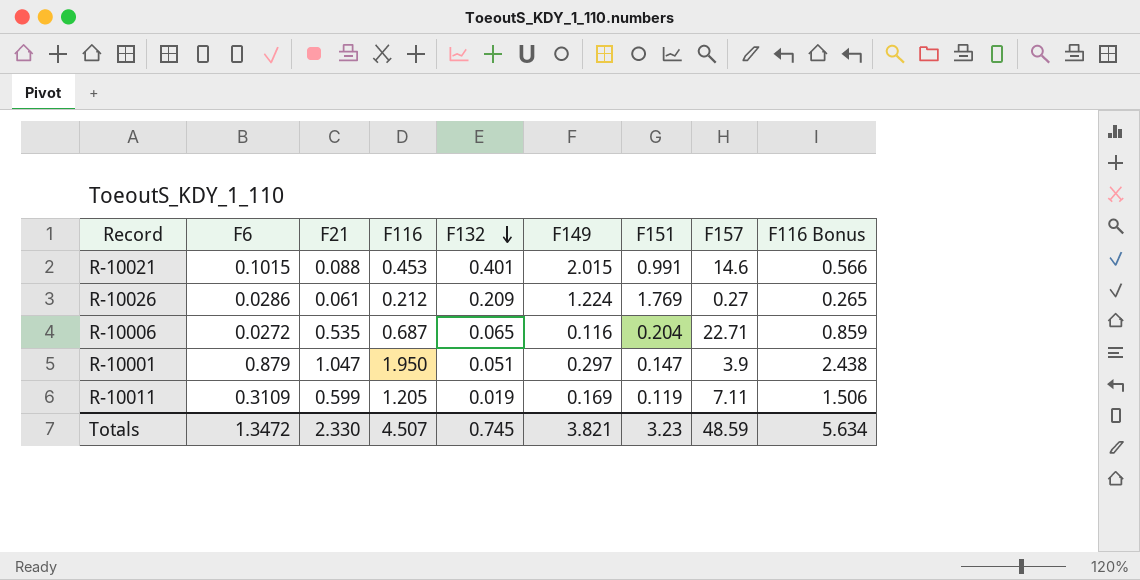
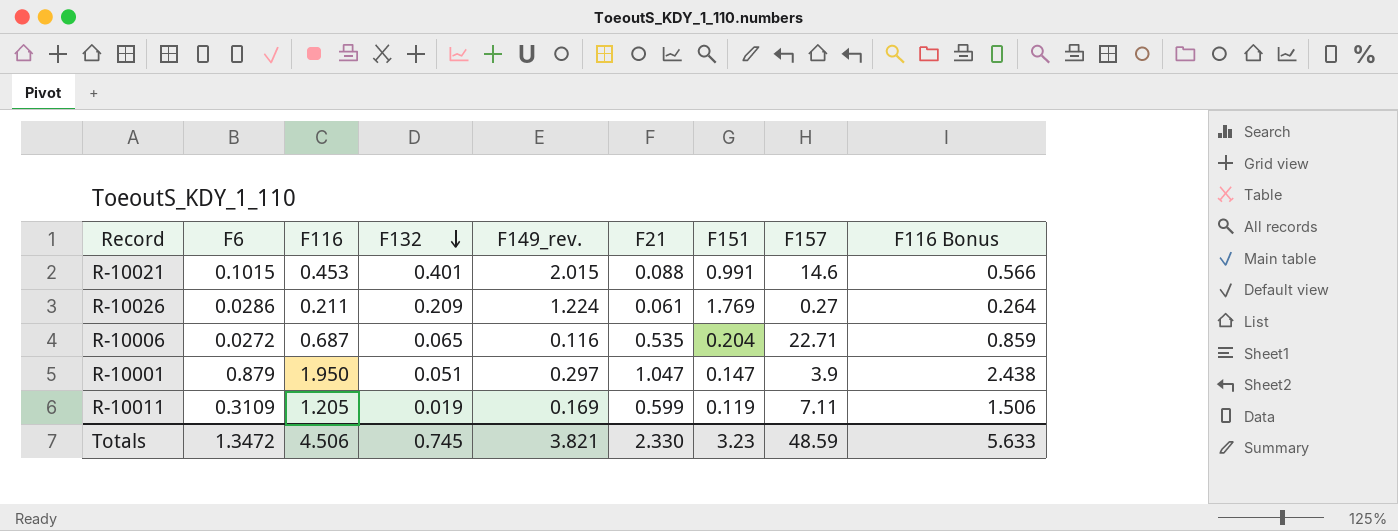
column name: F149 -> F149_rev.
column F21 | position: 3 -> 6
R-10026 | F116: 0.212 -> 0.211
R-10026 | F116 Bonus: 0.265 -> 0.264
Totals | F116: 4.507 -> 4.506
Totals | F116 Bonus: 5.634 -> 5.633

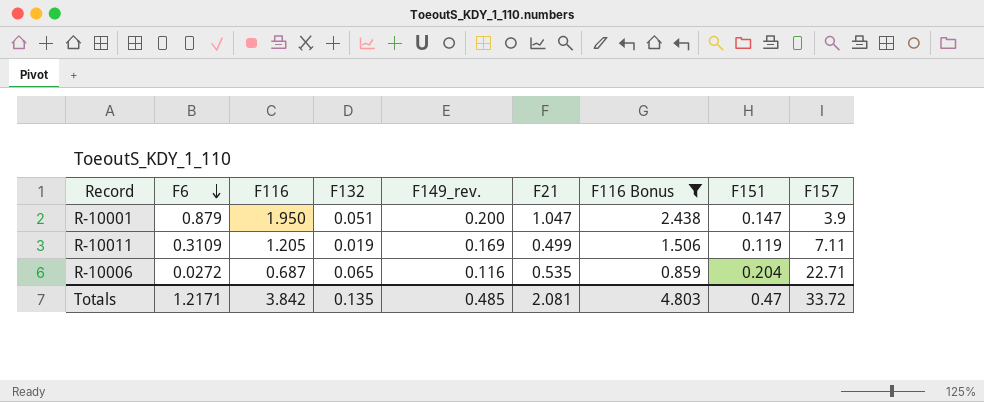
filter: none -> F116 Bonus >= 0.859
row order: F132 descending -> F6 descending
column F116 Bonus | position: 9 -> 7
R-10001 | F149_rev.: 0.297 -> 0.200
R-10011 | F21: 0.599 -> 0.499
Totals | F6: 1.3472 -> 1.2171
Totals | F116: 4.506 -> 3.842
Totals | F132: 0.745 -> 0.135
Totals | F149_rev.: 3.821 -> 0.485
Totals | F21: 2.330 -> 2.081
Totals | F116 Bonus: 5.633 -> 4.803
Totals | F151: 3.23 -> 0.47
Totals | F157: 48.59 -> 33.72

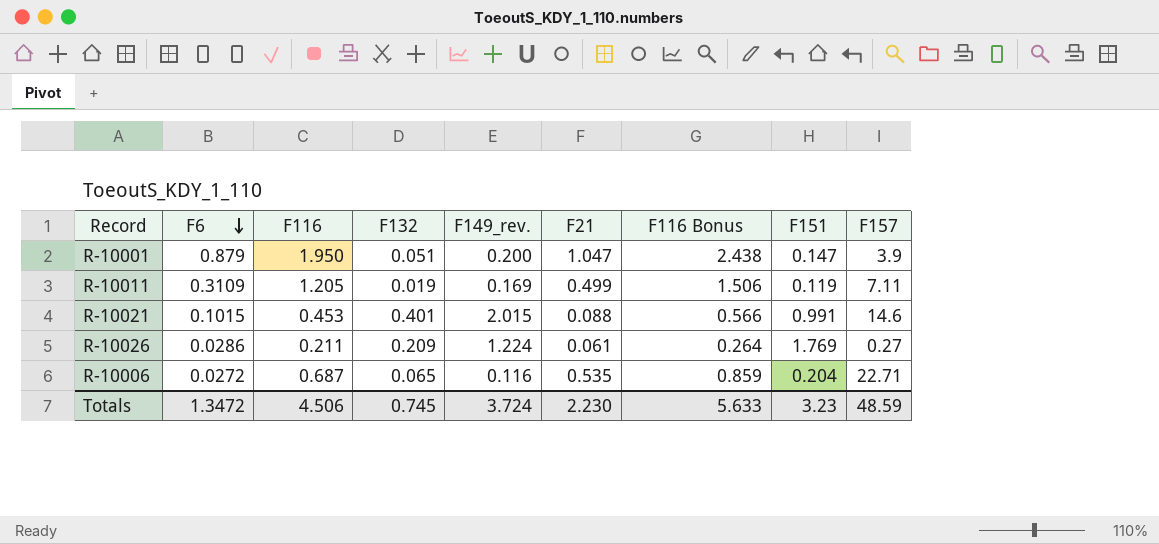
filter: F116 Bonus >= 0.859 -> none
Totals | F6: 1.2171 -> 1.3472
Totals | F116: 3.842 -> 4.506
Totals | F132: 0.135 -> 0.745
Totals | F149_rev.: 0.485 -> 3.724
Totals | F21: 2.081 -> 2.230
Totals | F116 Bonus: 4.803 -> 5.633
Totals | F151: 0.47 -> 3.23
Totals | F157: 33.72 -> 48.59

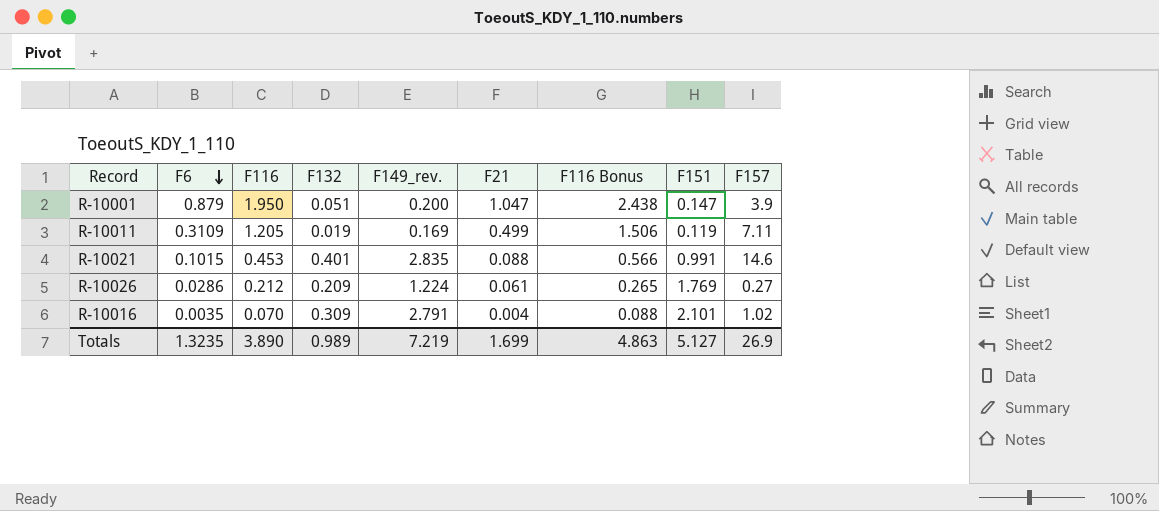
row R-10006: 0.0272 | 0.687 | 0.065 | 0.116 | 0.535 | 0.859 | 0.204 | 22.71 -> none
R-10021 | F149_rev.: 2.015 -> 2.835
R-10026 | F116: 0.211 -> 0.212
R-10026 | F116 Bonus: 0.264 -> 0.265
row R-10016: none -> 0.0035 | 0.070 | 0.309 | 2.791 | 0.004 | 0.088 | 2.101 | 1.02
Totals | F6: 1.3472 -> 1.3235
Totals | F116: 4.506 -> 3.890
Totals | F132: 0.745 -> 0.989
Totals | F149_rev.: 3.724 -> 7.219
Totals | F21: 2.230 -> 1.699
Totals | F116 Bonus: 5.633 -> 4.863
Totals | F151: 3.23 -> 5.127
Totals | F157: 48.59 -> 26.9

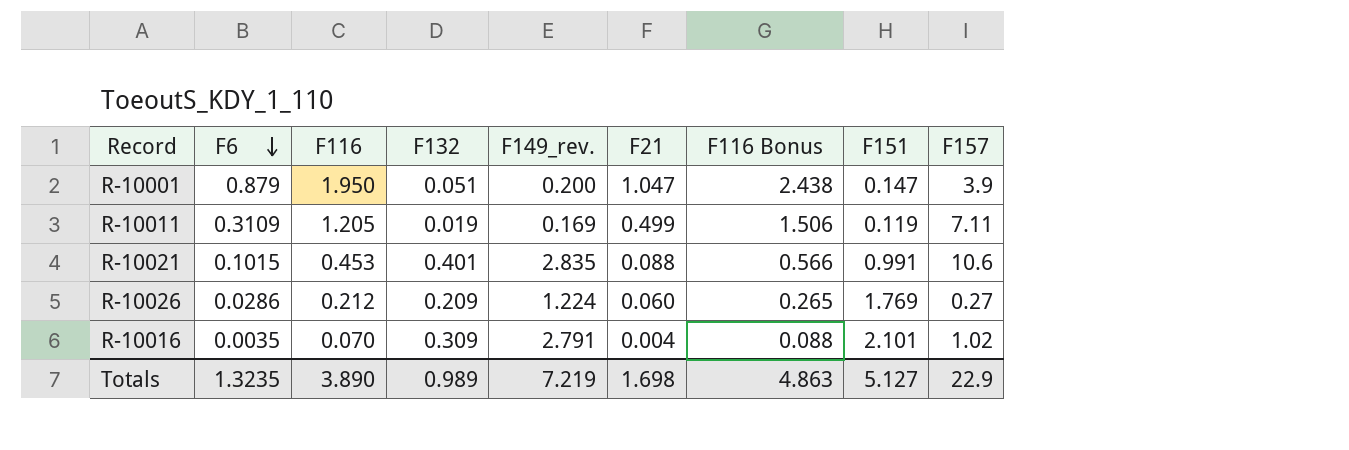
R-10021 | F157: 14.6 -> 10.6
R-10026 | F21: 0.061 -> 0.060
Totals | F21: 1.699 -> 1.698
Totals | F157: 26.9 -> 22.9

